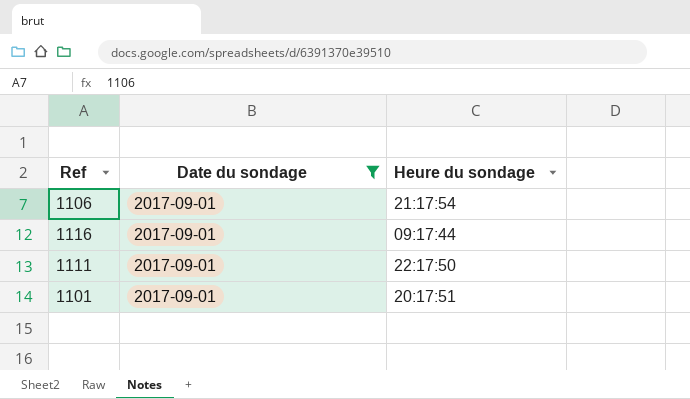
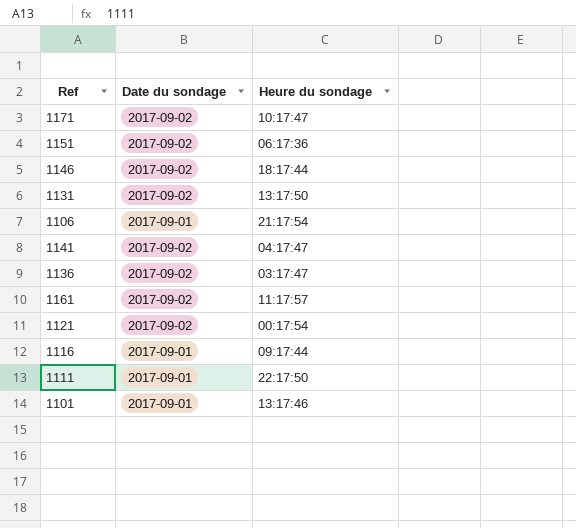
filter: Date du sondage = 2017-09-01 -> none
1101 | Heure du sondage: 20:17:51 -> 13:17:46

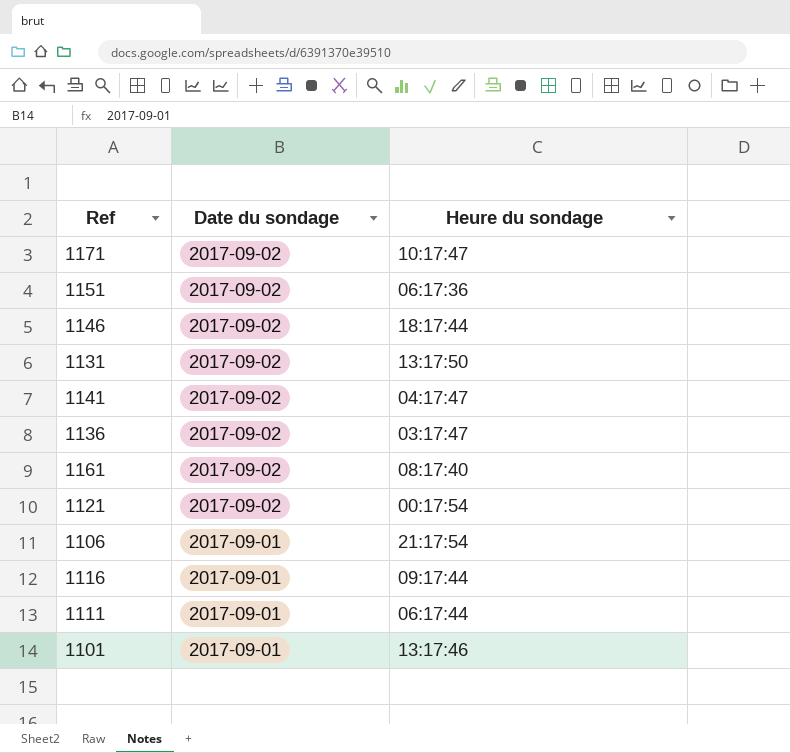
row order: none -> Date du sondage descending
1161 | Heure du sondage: 11:17:57 -> 08:17:40
1111 | Heure du sondage: 22:17:50 -> 06:17:44

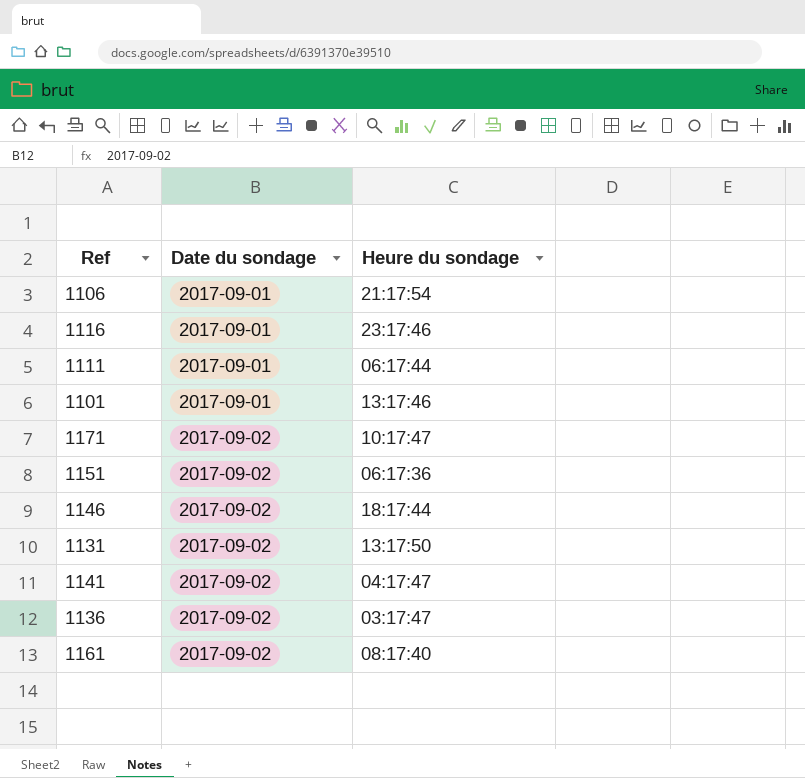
row order: Date du sondage descending -> Date du sondage ascending
row 1121: 2017-09-02 | 00:17:54 -> none
1116 | Heure du sondage: 09:17:44 -> 23:17:46

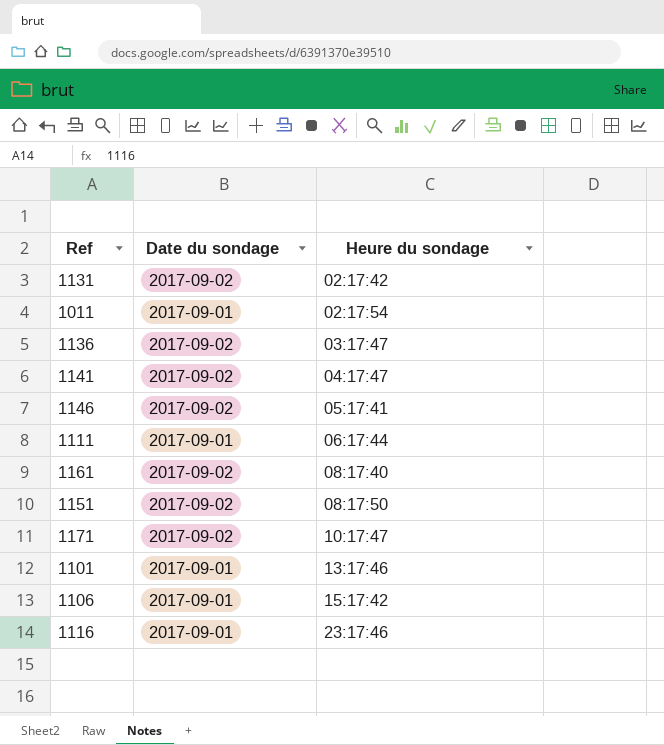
row order: Date du sondage ascending -> Heure du sondage ascending
1131 | Heure du sondage: 13:17:50 -> 02:17:42
row 1011: none -> 2017-09-01 | 02:17:54
1146 | Heure du sondage: 18:17:44 -> 05:17:41
1151 | Heure du sondage: 06:17:36 -> 08:17:50
1106 | Heure du sondage: 21:17:54 -> 15:17:42

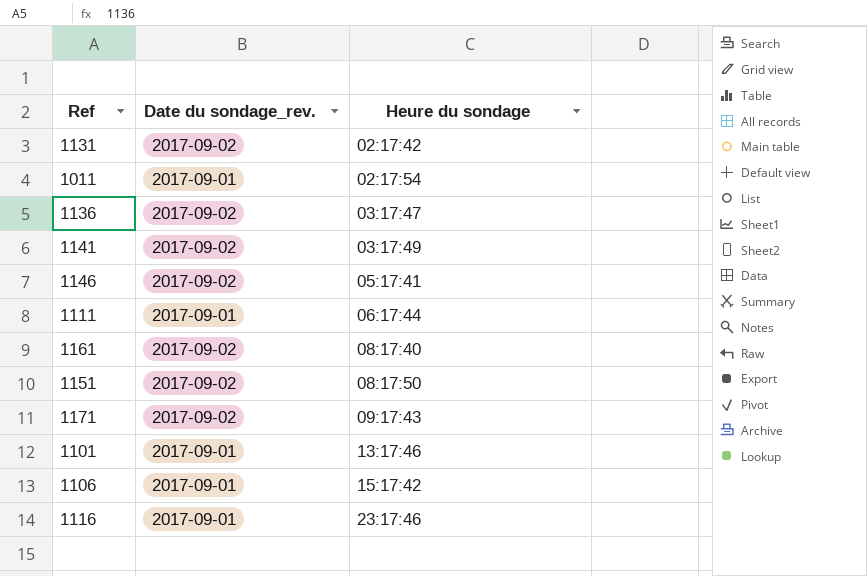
column name: Date du sondage -> Date du sondage_rev.
1141 | Heure du sondage: 04:17:47 -> 03:17:49
1171 | Heure du sondage: 10:17:47 -> 09:17:43

